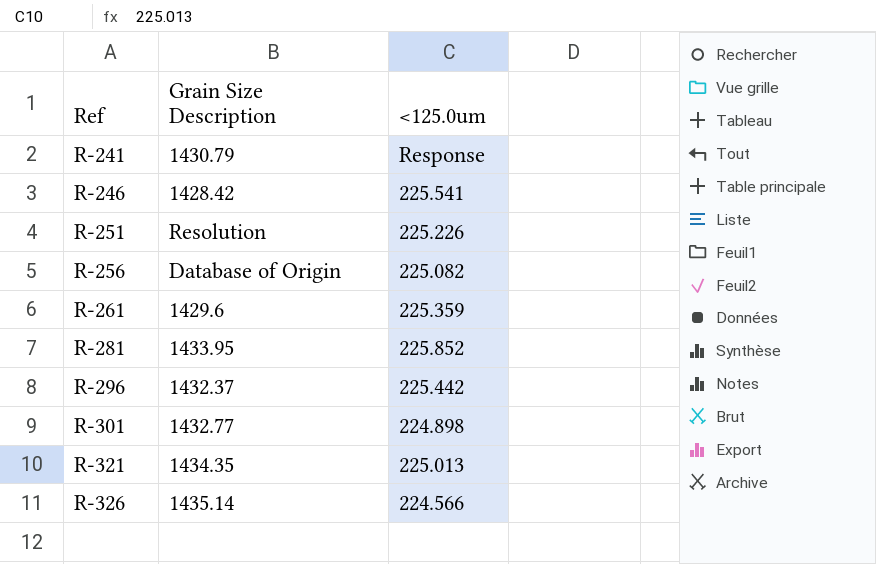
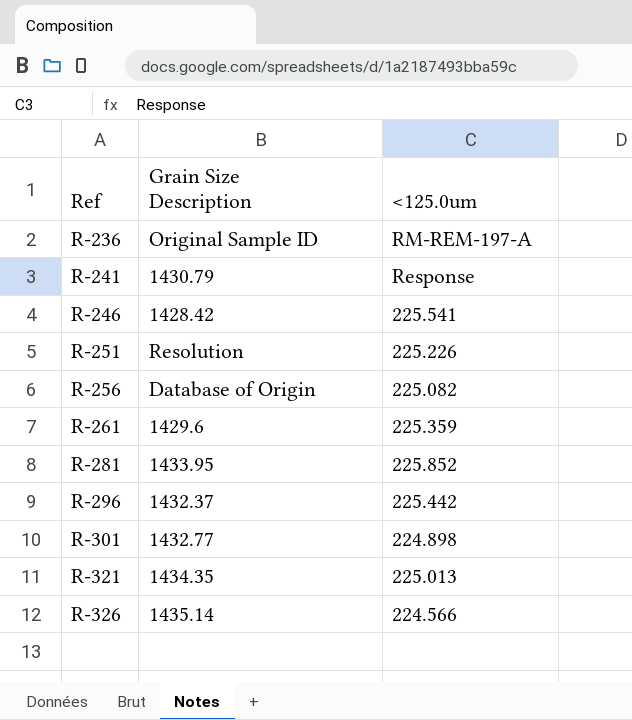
row R-236: none -> Original Sample ID | RM-REM-197-A

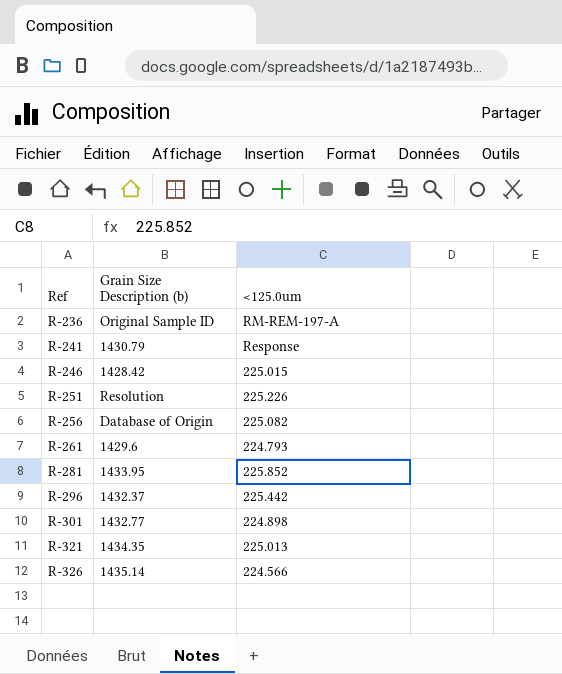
column name: Grain Size Description -> Grain Size Description (b)
R-246 | <125.0um: 225.541 -> 225.015
R-261 | <125.0um: 225.359 -> 224.793

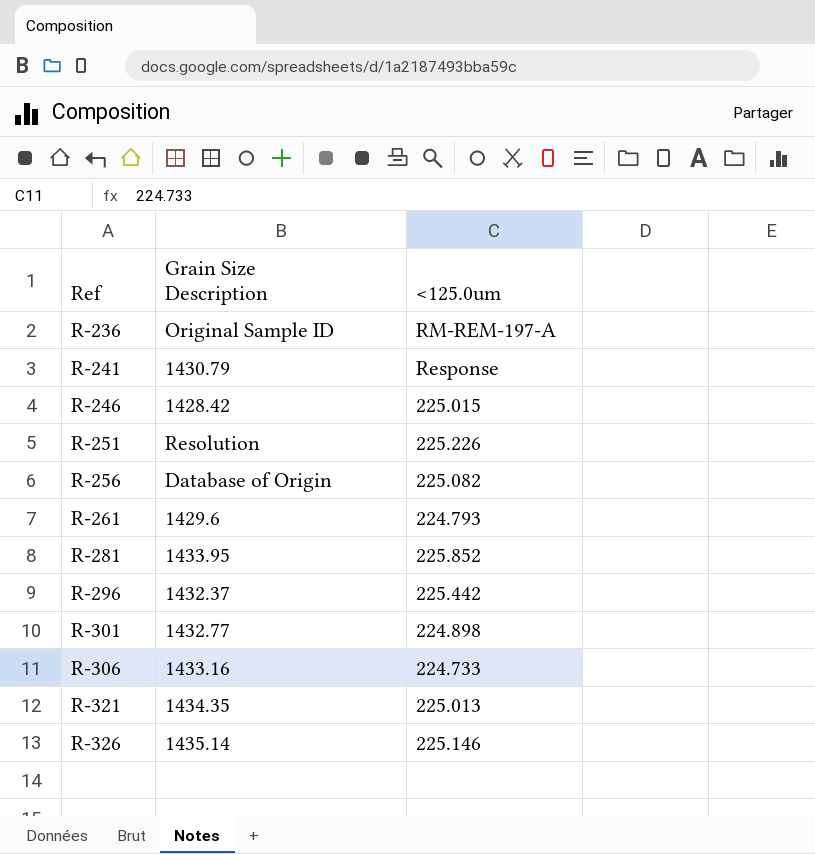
column name: Grain Size Description (b) -> Grain Size Description
row R-306: none -> 1433.16 | 224.733
R-326 | <125.0um: 224.566 -> 225.146

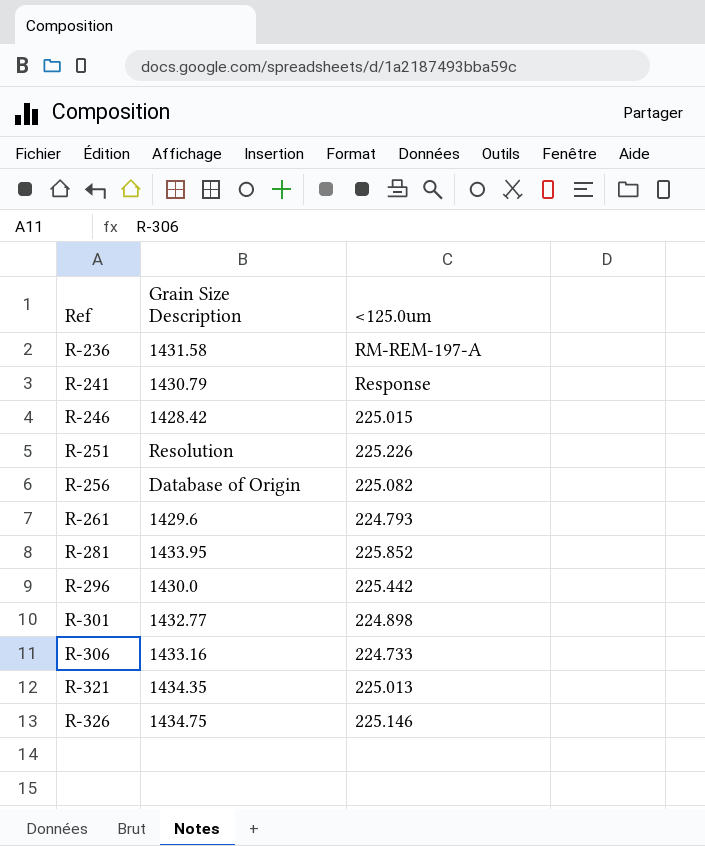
R-236 | Grain Size Description: Original Sample ID -> 1431.58
R-296 | Grain Size Description: 1432.37 -> 1430.0
R-326 | Grain Size Description: 1435.14 -> 1434.75

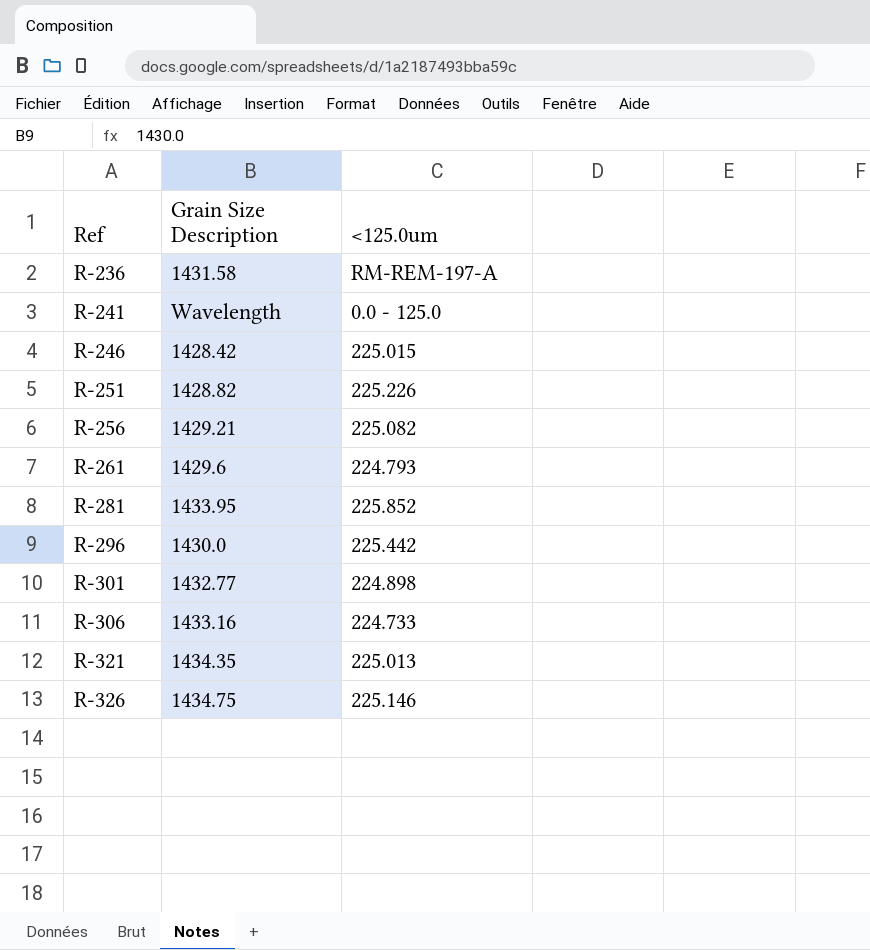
R-241 | Grain Size Description: 1430.79 -> Wavelength
R-241 | <125.0um: Response -> 0.0 - 125.0
R-251 | Grain Size Description: Resolution -> 1428.82
R-256 | Grain Size Description: Database of Origin -> 1429.21

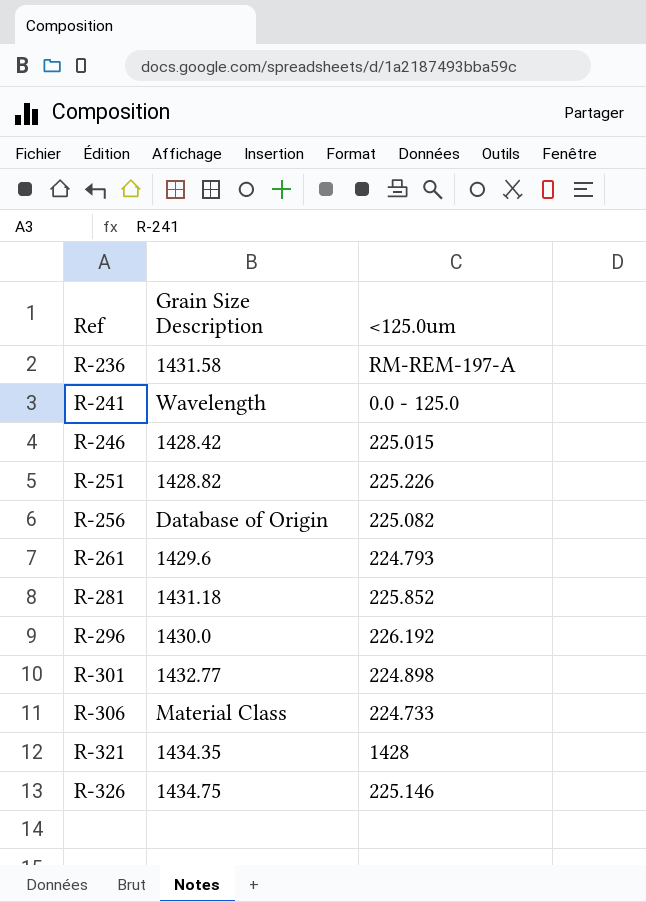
R-256 | Grain Size Description: 1429.21 -> Database of Origin
R-281 | Grain Size Description: 1433.95 -> 1431.18
R-296 | <125.0um: 225.442 -> 226.192
R-306 | Grain Size Description: 1433.16 -> Material Class
R-321 | <125.0um: 225.013 -> 1428

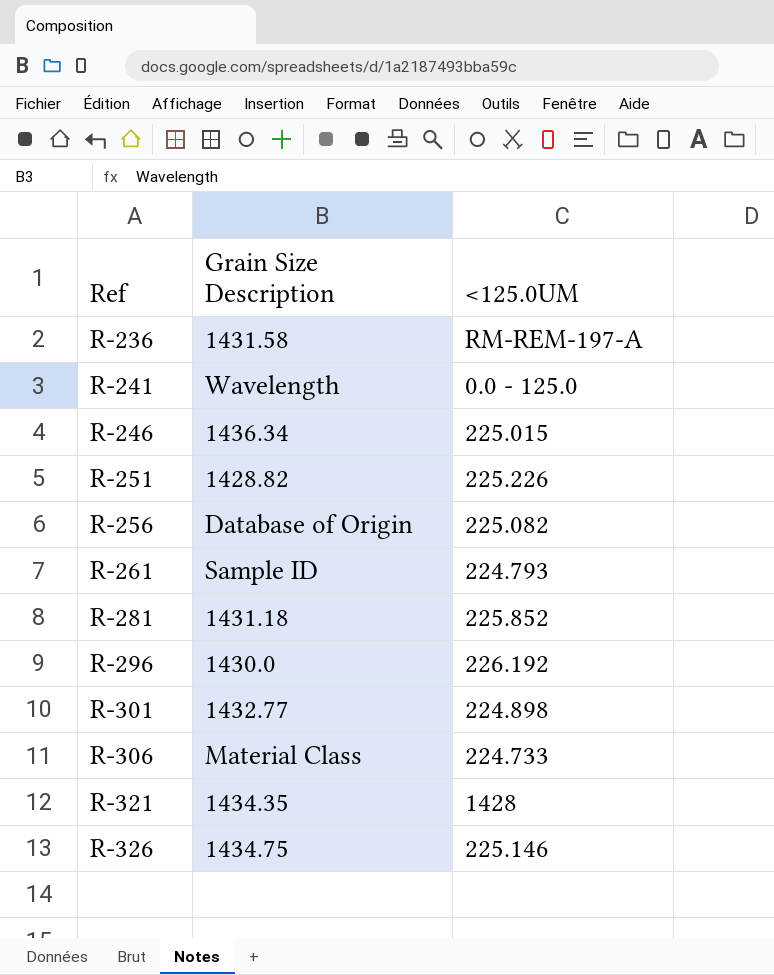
column name: <125.0um -> <125.0UM
R-246 | Grain Size Description: 1428.42 -> 1436.34
R-261 | Grain Size Description: 1429.6 -> Sample ID

